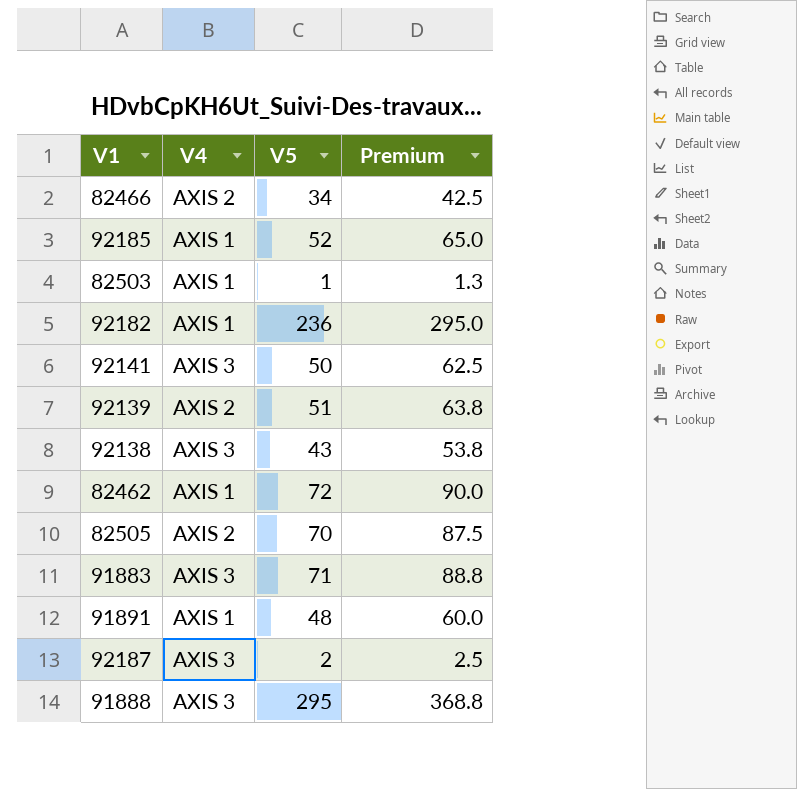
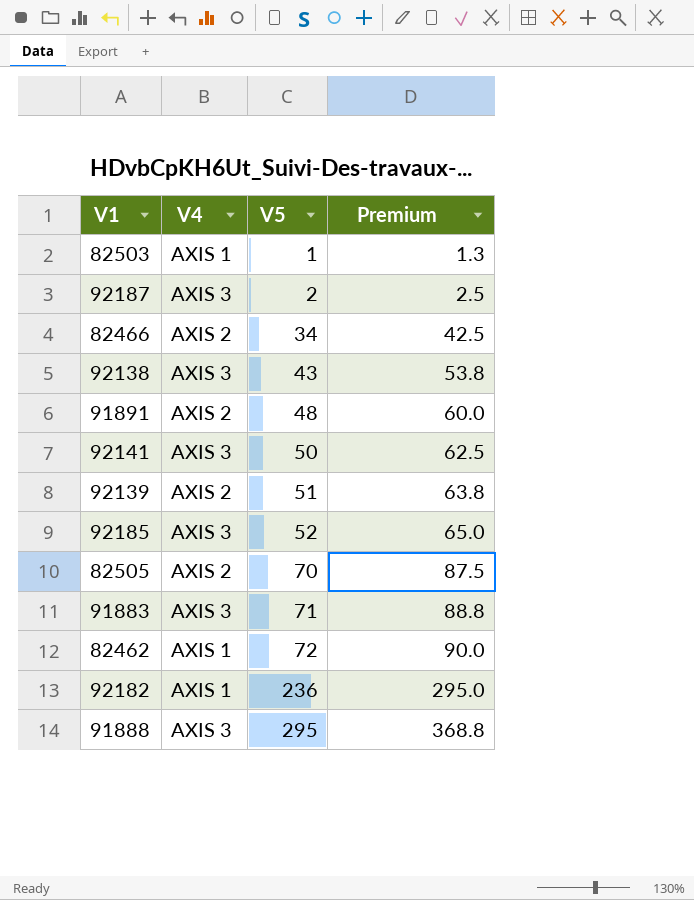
row order: none -> V5 ascending
91891 | V4: AXIS 1 -> AXIS 2
92185 | V4: AXIS 1 -> AXIS 3

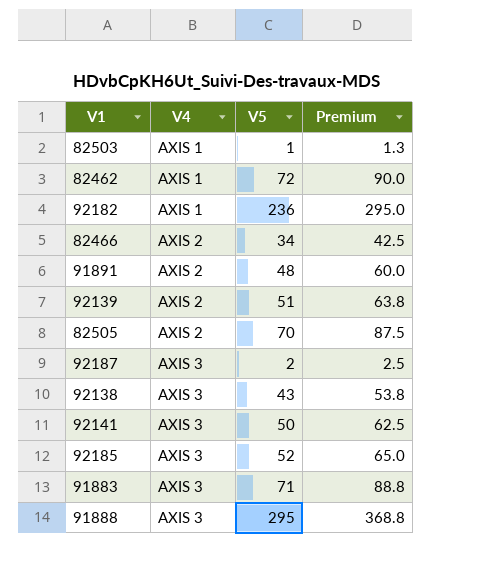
row order: V5 ascending -> V4 ascending

